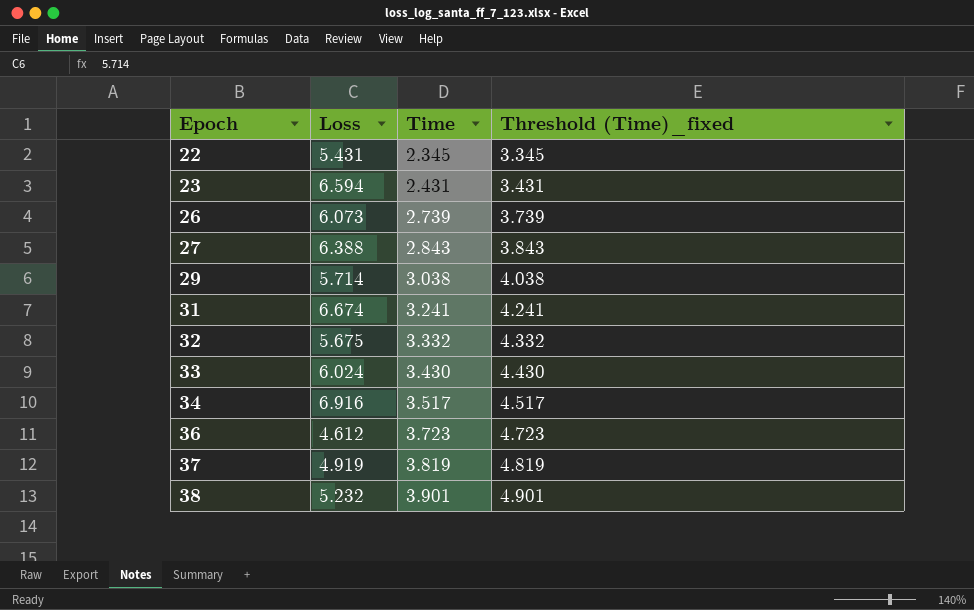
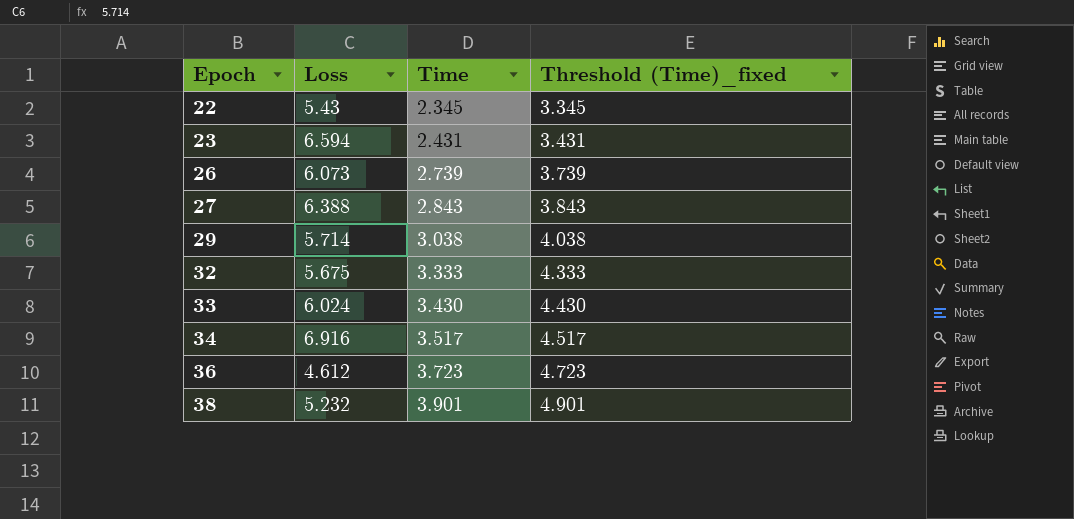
row 31: 6.674 | 3.241 | 4.241 -> none
row 37: 4.919 | 3.819 | 4.819 -> none
22 | Loss: 5.431 -> 5.43
32 | Time: 3.332 -> 3.333
32 | Threshold (Time)_fixed: 4.332 -> 4.333

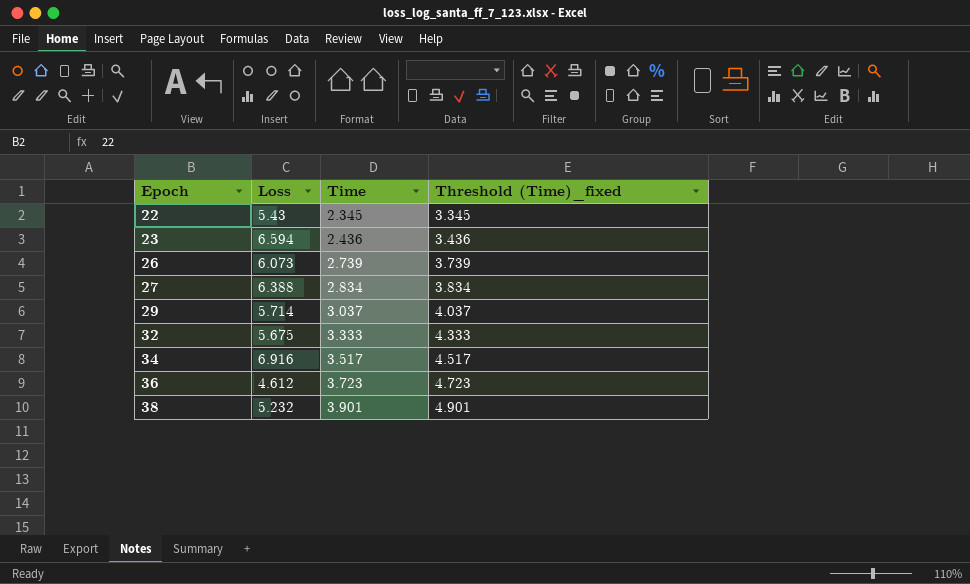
row 33: 6.024 | 3.430 | 4.430 -> none
23 | Time: 2.431 -> 2.436
23 | Threshold (Time)_fixed: 3.431 -> 3.436
27 | Time: 2.843 -> 2.834
27 | Threshold (Time)_fixed: 3.843 -> 3.834
29 | Time: 3.038 -> 3.037
29 | Threshold (Time)_fixed: 4.038 -> 4.037

